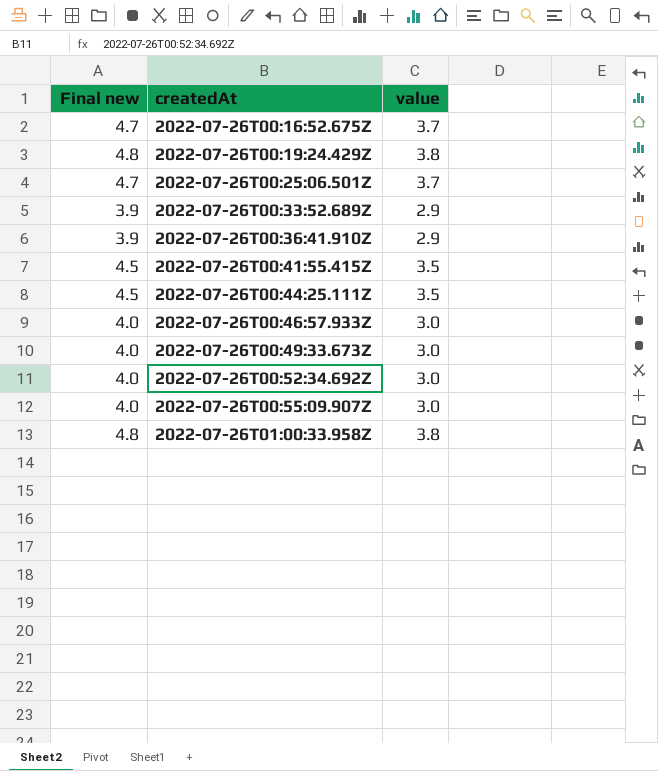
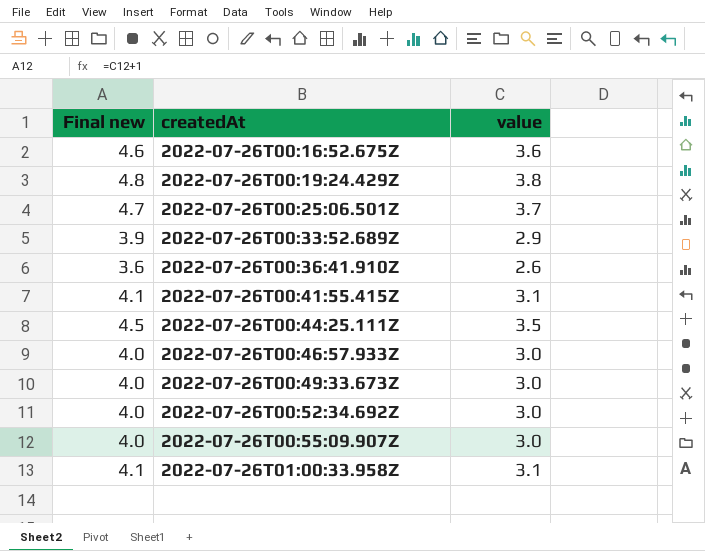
2022-07-26T00:16:52.675Z | Final new: 4.7 -> 4.6
2022-07-26T00:16:52.675Z | value: 3.7 -> 3.6
2022-07-26T00:36:41.910Z | Final new: 3.9 -> 3.6
2022-07-26T00:36:41.910Z | value: 2.9 -> 2.6
2022-07-26T00:41:55.415Z | Final new: 4.5 -> 4.1
2022-07-26T00:41:55.415Z | value: 3.5 -> 3.1
2022-07-26T01:00:33.958Z | Final new: 4.8 -> 4.1
2022-07-26T01:00:33.958Z | value: 3.8 -> 3.1

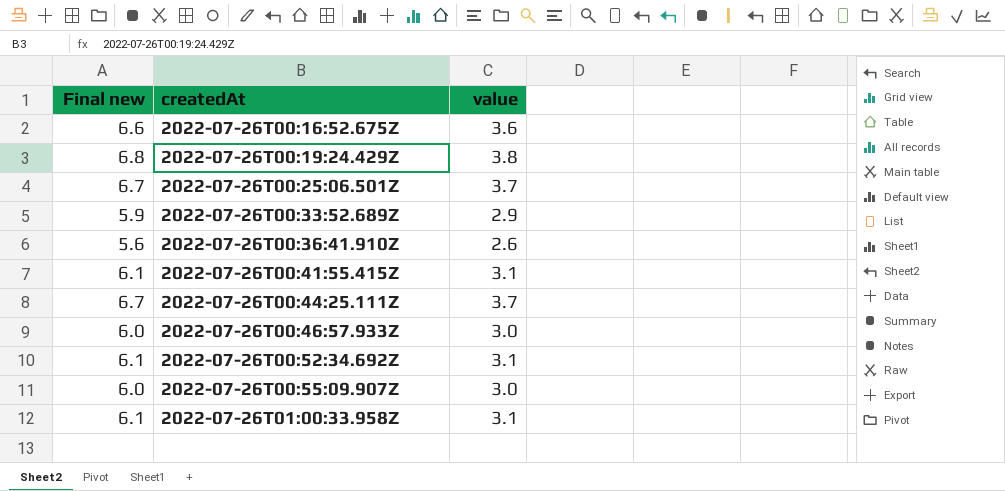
column Final new | formula: [value] + 1 -> [value] + 3
row 2022-07-26T00:49:33.673Z: 4.0 | 3.0 -> none
2022-07-26T00:44:25.111Z | value: 3.5 -> 3.7
2022-07-26T00:52:34.692Z | value: 3.0 -> 3.1

